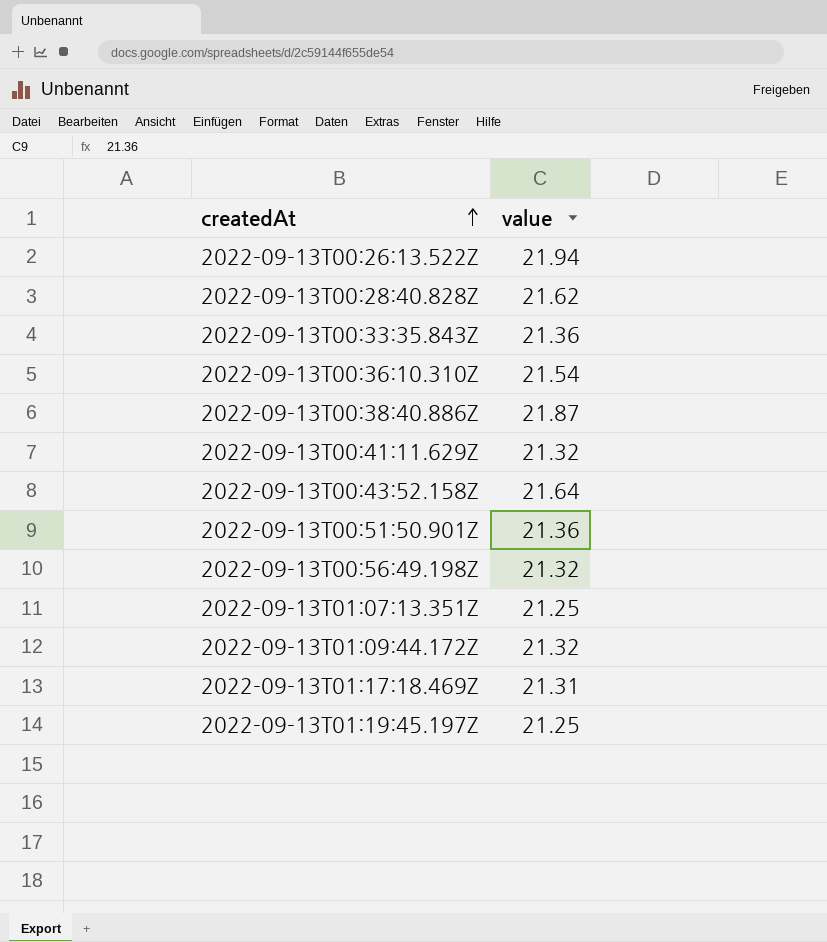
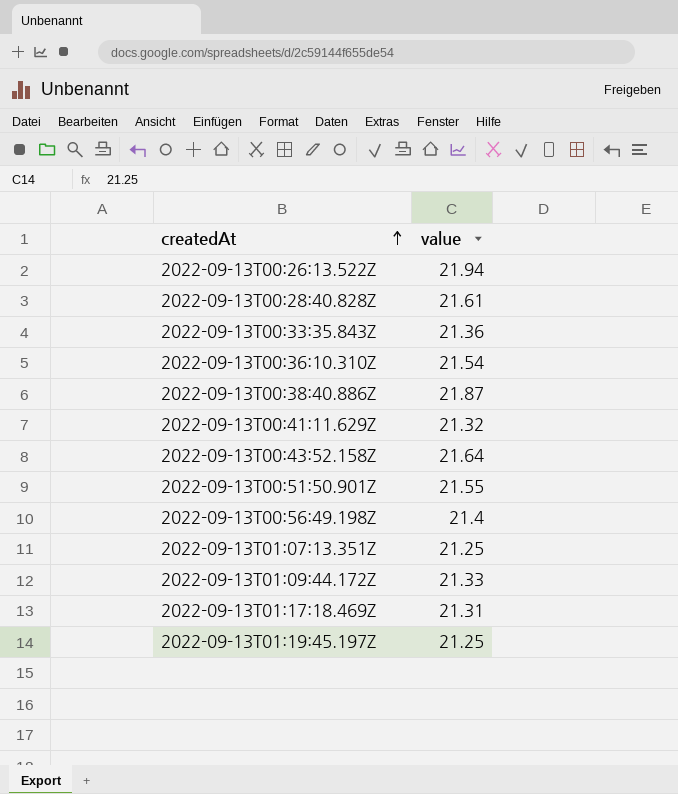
2022-09-13T00:28:40.828Z | value: 21.62 -> 21.61
2022-09-13T00:51:50.901Z | value: 21.36 -> 21.55
2022-09-13T00:56:49.198Z | value: 21.32 -> 21.4
2022-09-13T01:09:44.172Z | value: 21.32 -> 21.33

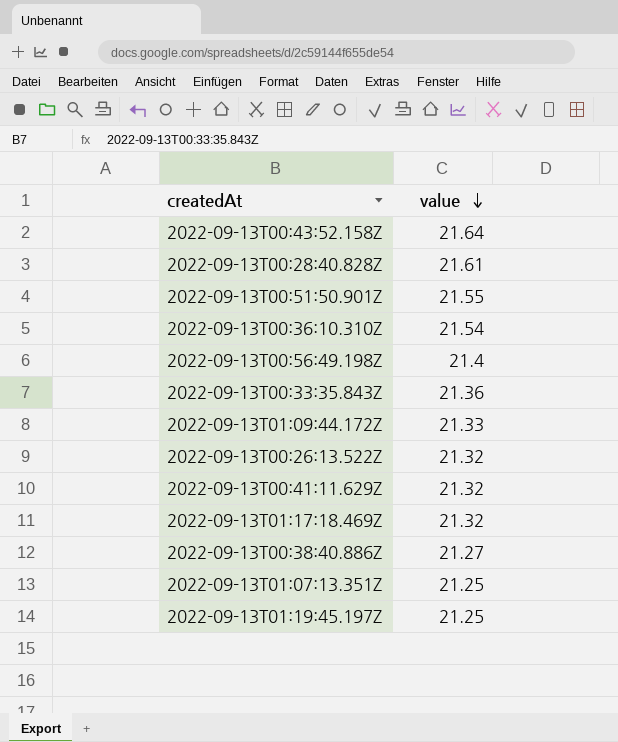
row order: createdAt ascending -> value descending
2022-09-13T00:26:13.522Z | value: 21.94 -> 21.32
2022-09-13T01:17:18.469Z | value: 21.31 -> 21.32
2022-09-13T00:38:40.886Z | value: 21.87 -> 21.27

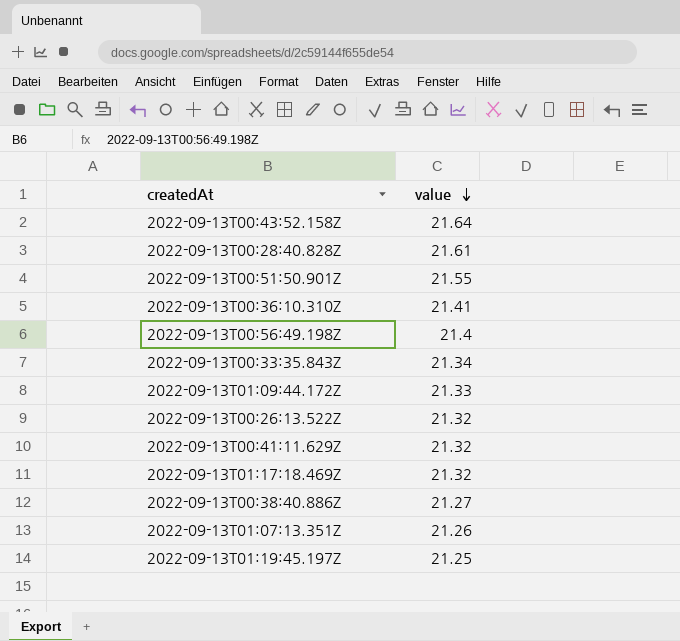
2022-09-13T00:36:10.310Z | value: 21.54 -> 21.41
2022-09-13T00:33:35.843Z | value: 21.36 -> 21.34
2022-09-13T01:07:13.351Z | value: 21.25 -> 21.26

